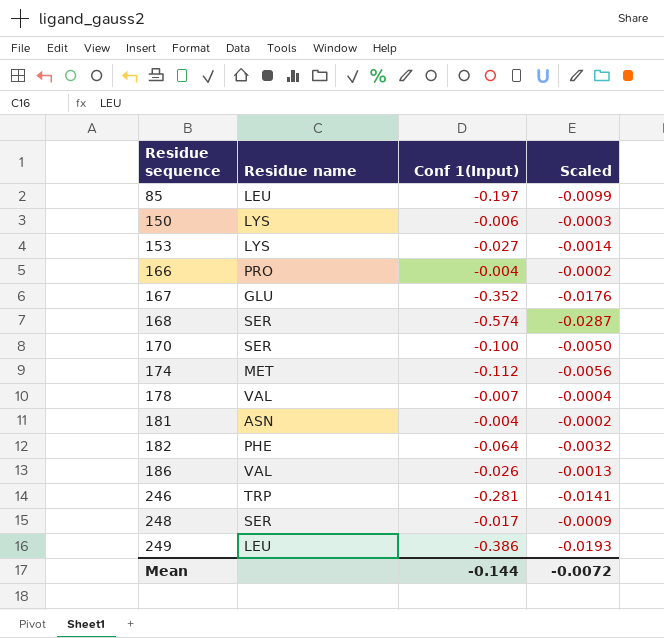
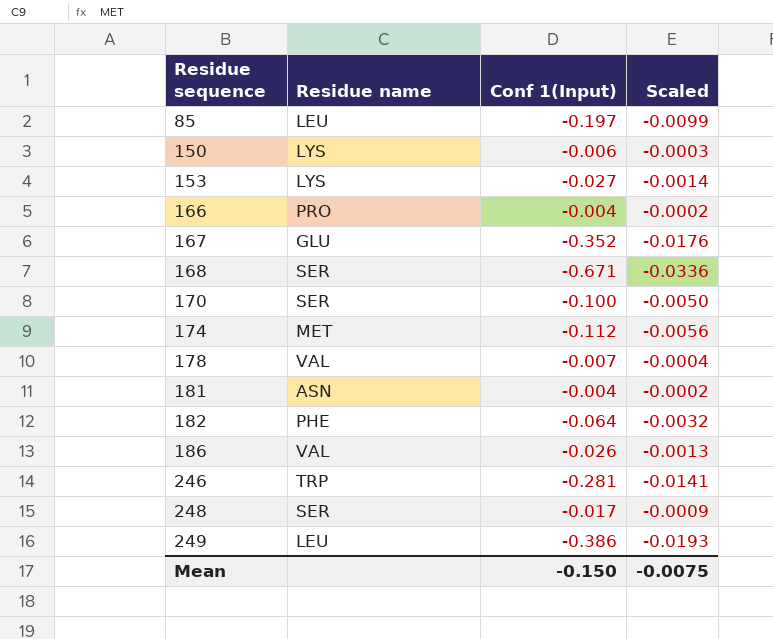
168 | Conf 1(Input): -0.574 -> -0.671
168 | Scaled: -0.0287 -> -0.0336
Mean | Conf 1(Input): -0.144 -> -0.150
Mean | Scaled: -0.0072 -> -0.0075

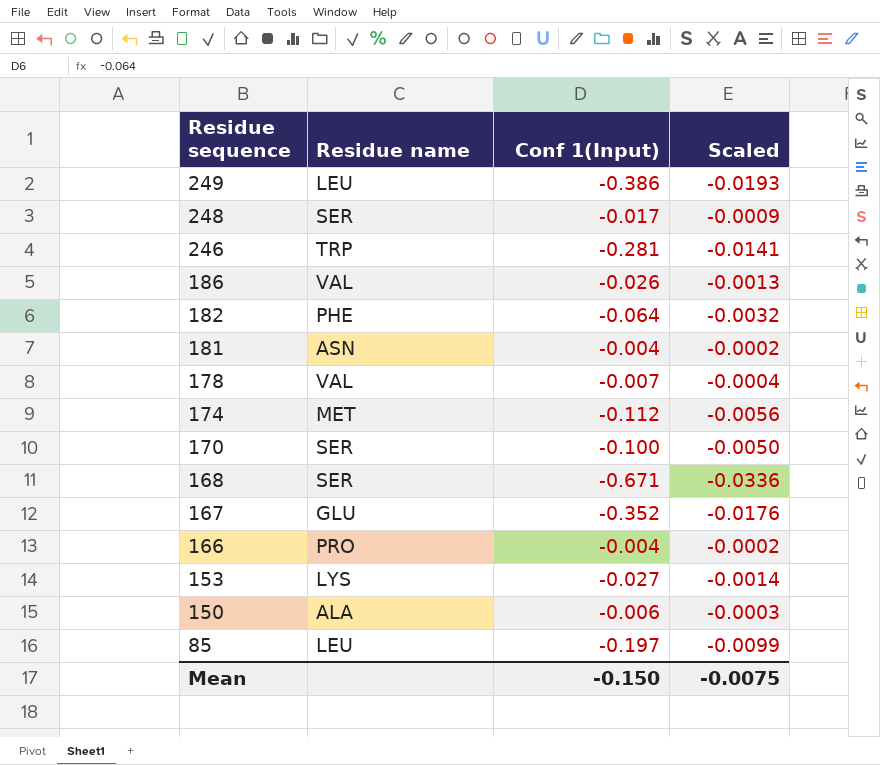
row order: Residue sequence ascending -> Residue sequence descending
150 | Residue name: LYS -> ALA

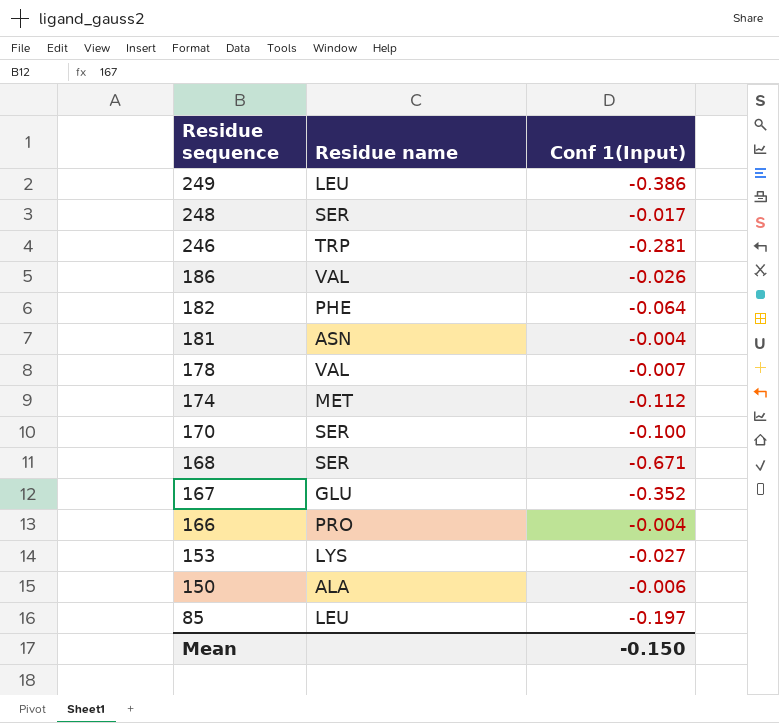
column Scaled | formula: [Conf 1(Input)] * 0.05 -> none

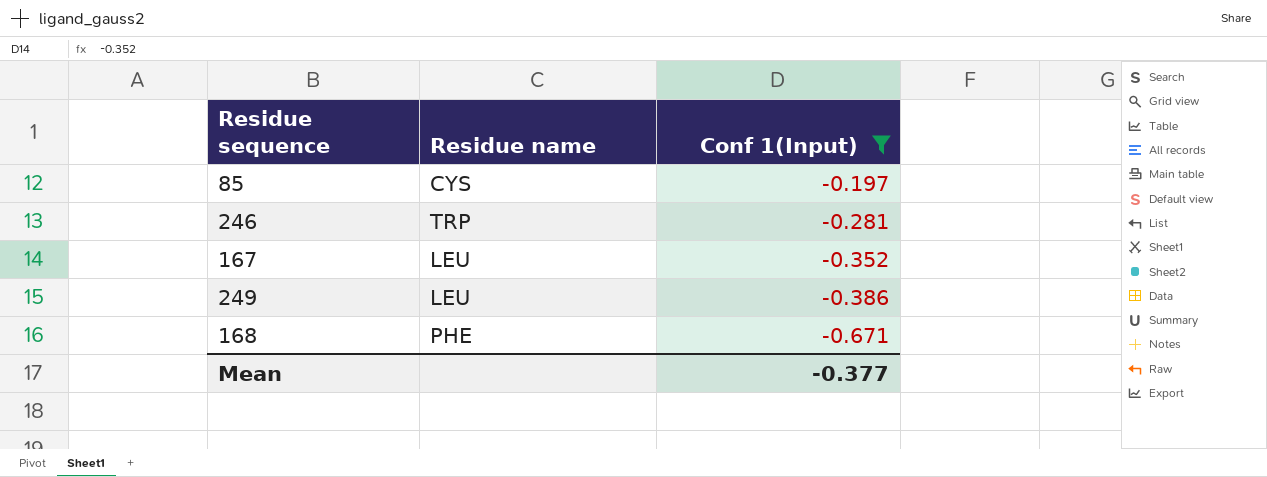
filter: none -> Conf 1(Input) <= -0.197
row order: Residue sequence descending -> Conf 1(Input) descending
85 | Residue name: LEU -> CYS
167 | Residue name: GLU -> LEU
168 | Residue name: SER -> PHE
Mean | Conf 1(Input): -0.150 -> -0.377

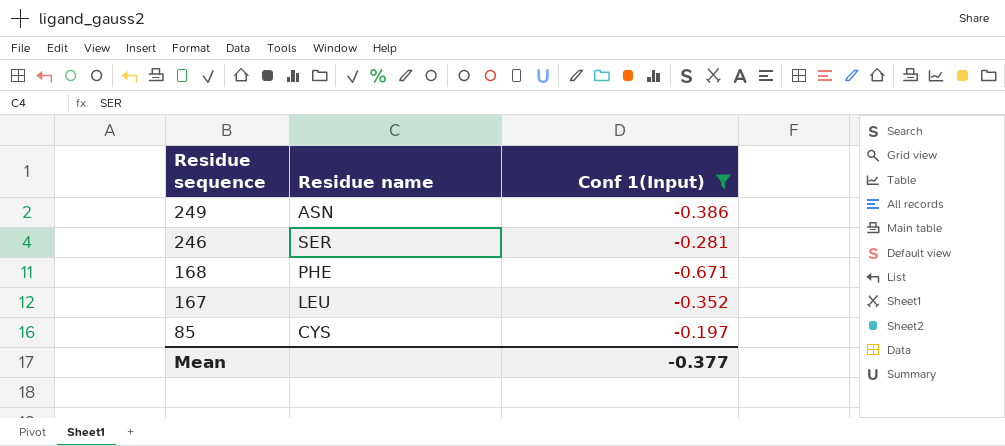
row order: Conf 1(Input) descending -> Residue sequence descending
249 | Residue name: LEU -> ASN
246 | Residue name: TRP -> SER

